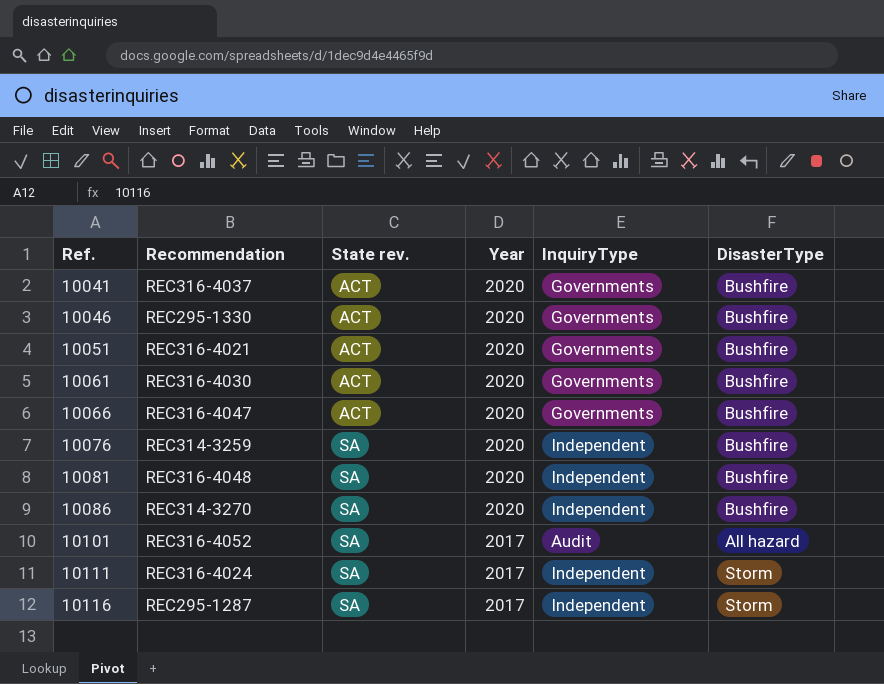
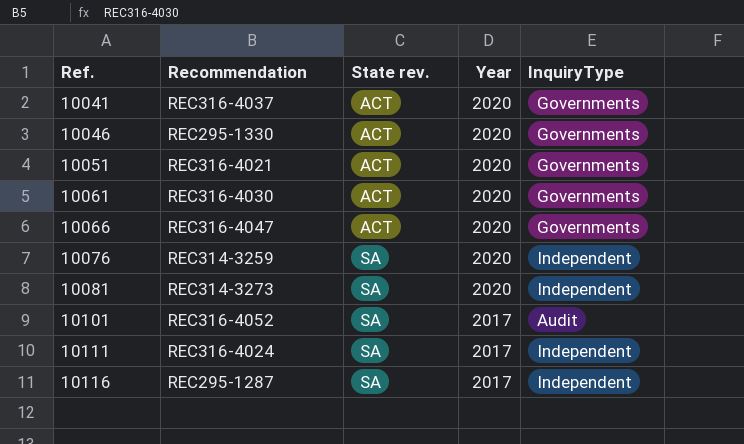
column DisasterType | position: 6 -> none
row 10086: REC314-3270 | SA | 2020 | Independent | Bushfire -> none
10081 | Recommendation: REC316-4048 -> REC314-3273

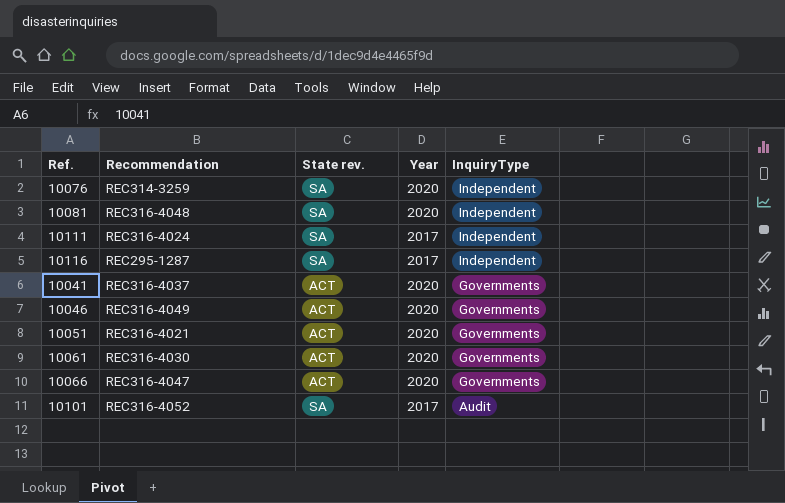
row order: Ref. ascending -> InquiryType descending
10081 | Recommendation: REC314-3273 -> REC316-4048
10046 | Recommendation: REC295-1330 -> REC316-4049

